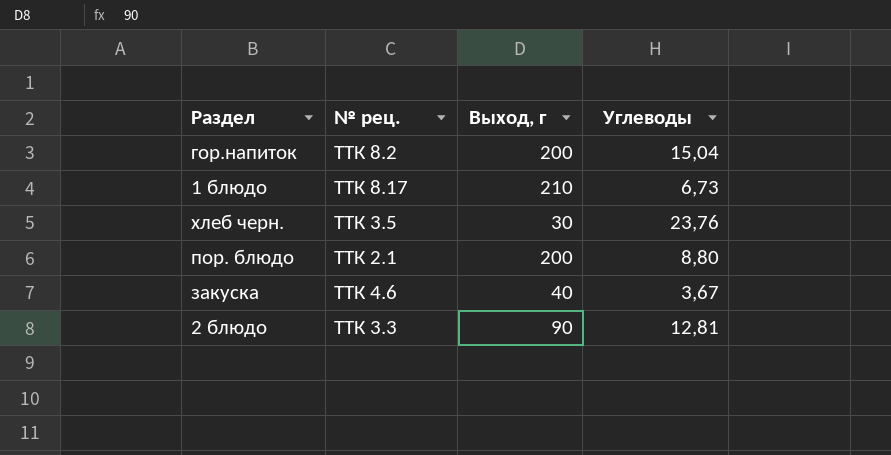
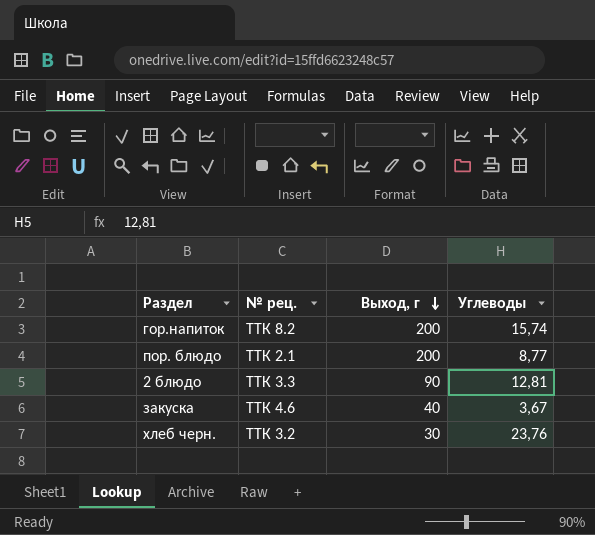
row order: none -> Выход, г descending
row 1 блюдо: ТТК 8.17 | 210 | 6,73 -> none
гор.напиток | Углеводы: 15,04 -> 15,74
пор. блюдо | Углеводы: 8,80 -> 8,77
хлеб черн. | № рец.: ТТК 3.5 -> ТТК 3.2

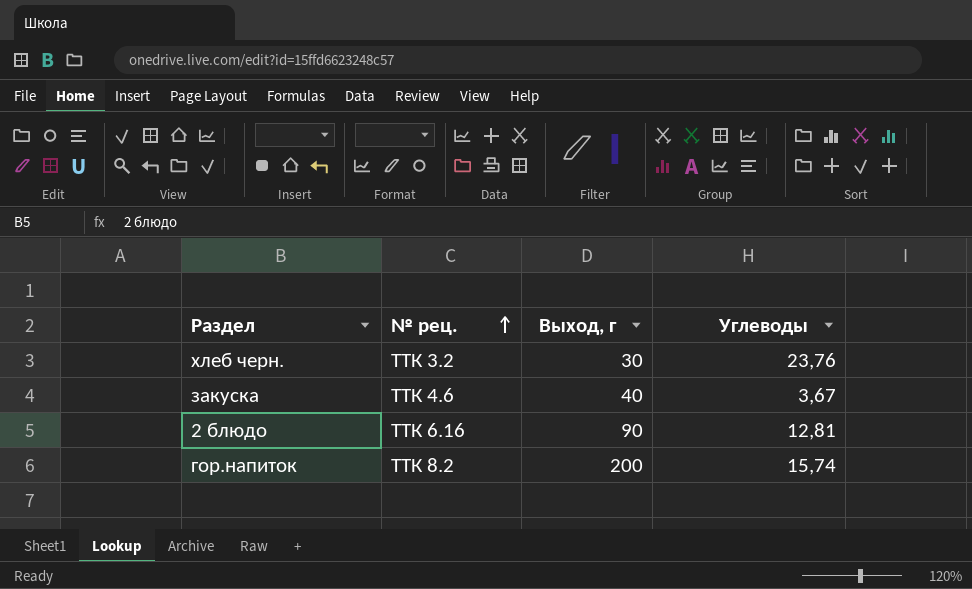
row order: Выход, г descending -> № рец. ascending
row пор. блюдо: ТТК 2.1 | 200 | 8,77 -> none
2 блюдо | № рец.: ТТК 3.3 -> ТТК 6.16

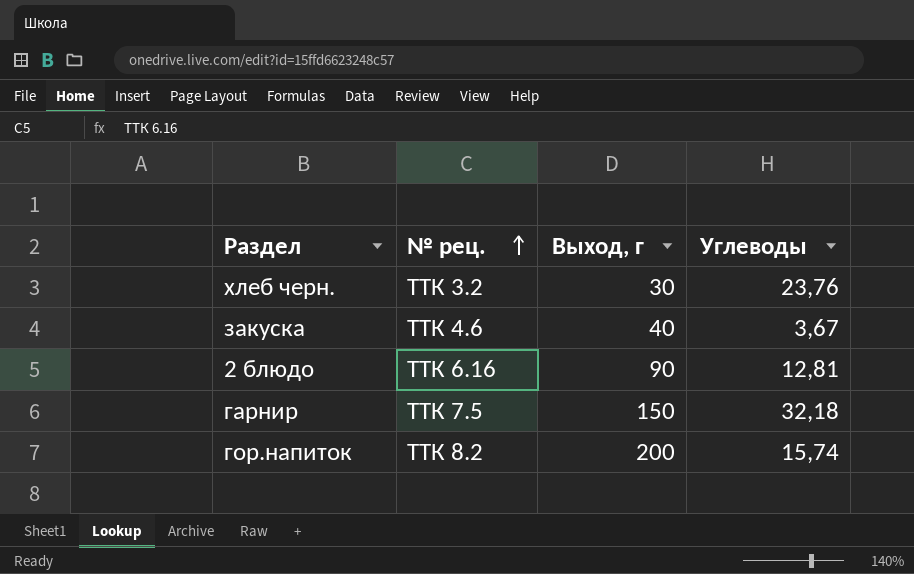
row гарнир: none -> ТТК 7.5 | 150 | 32,18

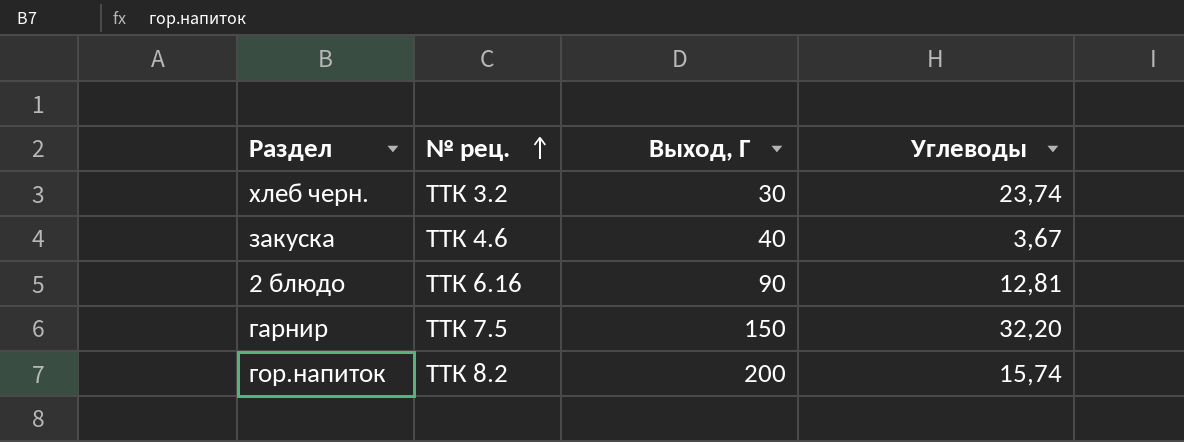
column name: Выход, г -> Выход, Г
хлеб черн. | Углеводы: 23,76 -> 23,74
гарнир | Углеводы: 32,18 -> 32,20

